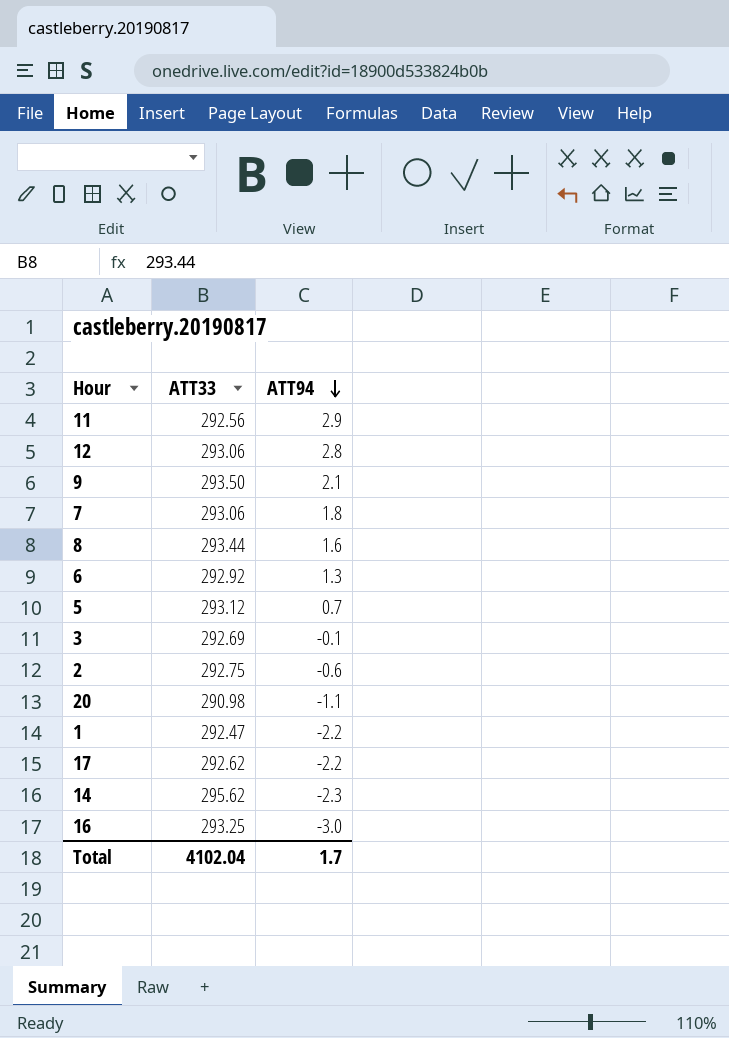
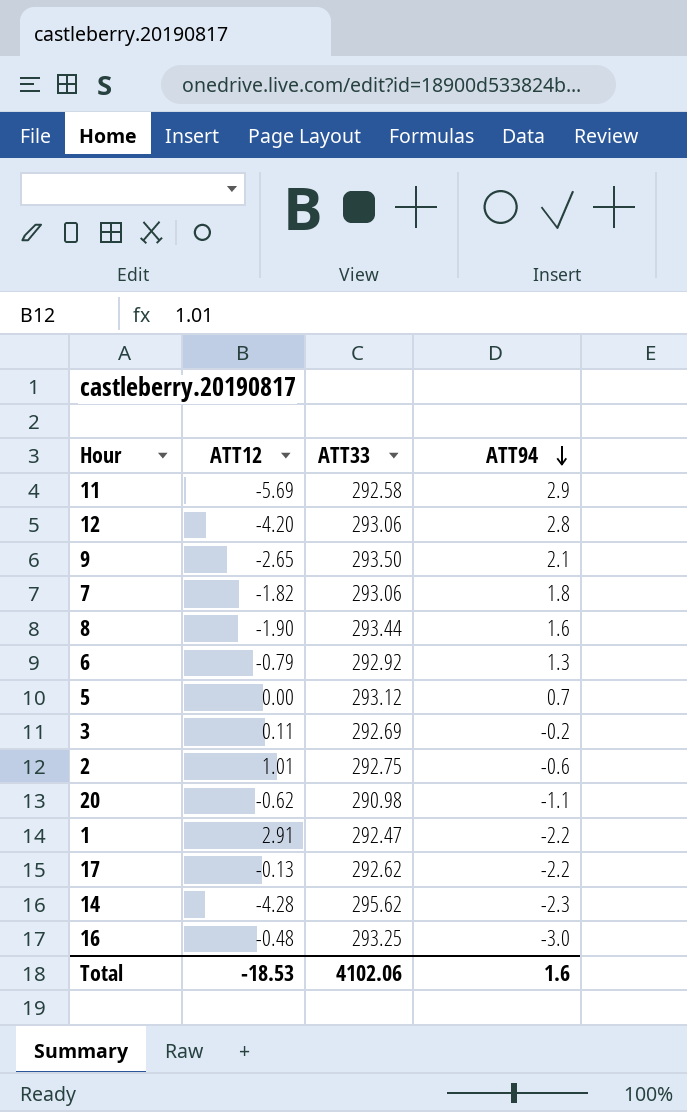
column ATT12 | position: none -> 2
11 | ATT33: 292.56 -> 292.58
3 | ATT94: -0.1 -> -0.2
Total | ATT33: 4102.04 -> 4102.06
Total | ATT94: 1.7 -> 1.6

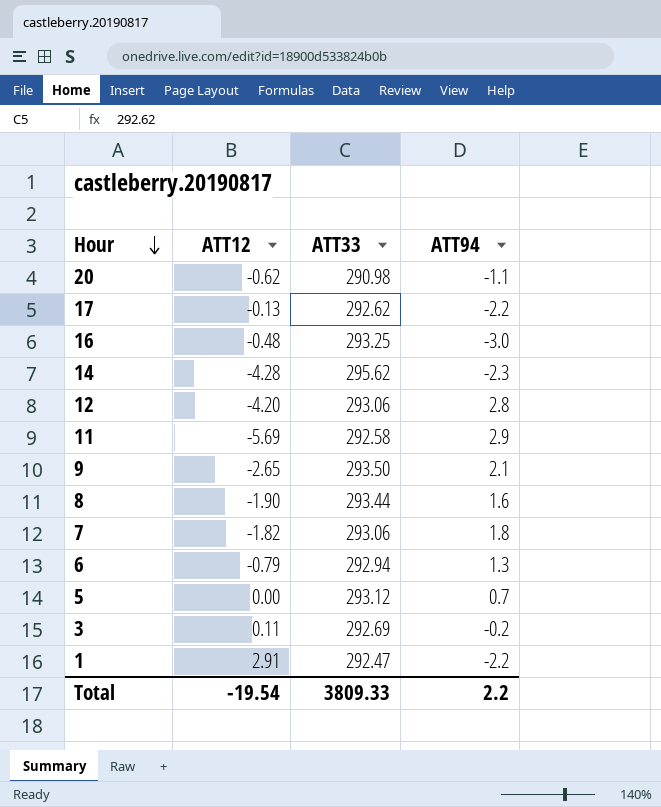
row order: ATT94 descending -> Hour descending
row 2: 1.01 | 292.75 | -0.6 -> none
6 | ATT33: 292.92 -> 292.94
Total | ATT12: -18.53 -> -19.54
Total | ATT33: 4102.06 -> 3809.33
Total | ATT94: 1.6 -> 2.2

